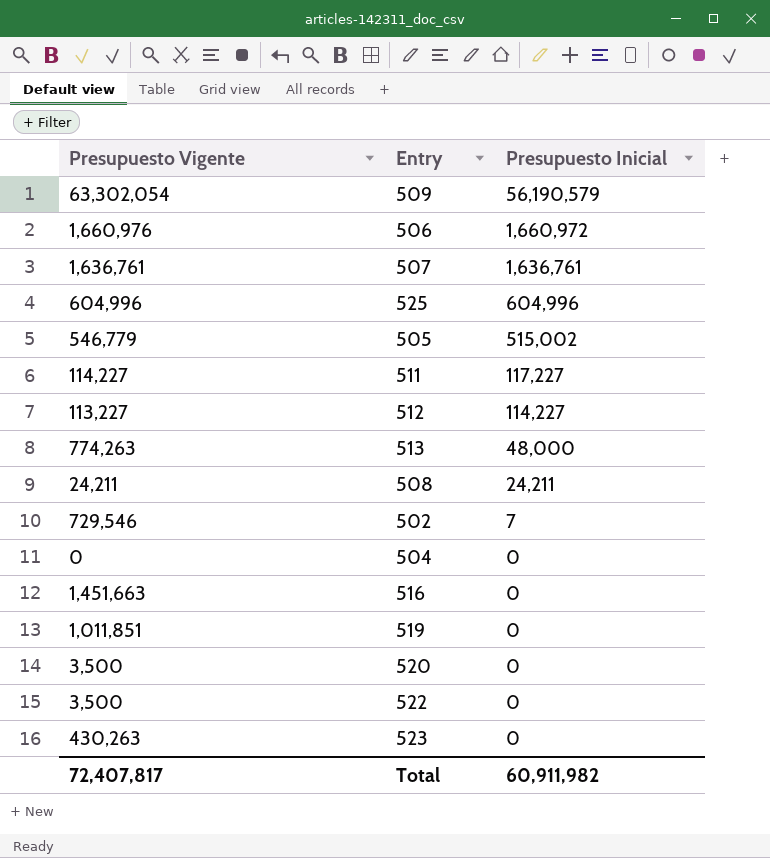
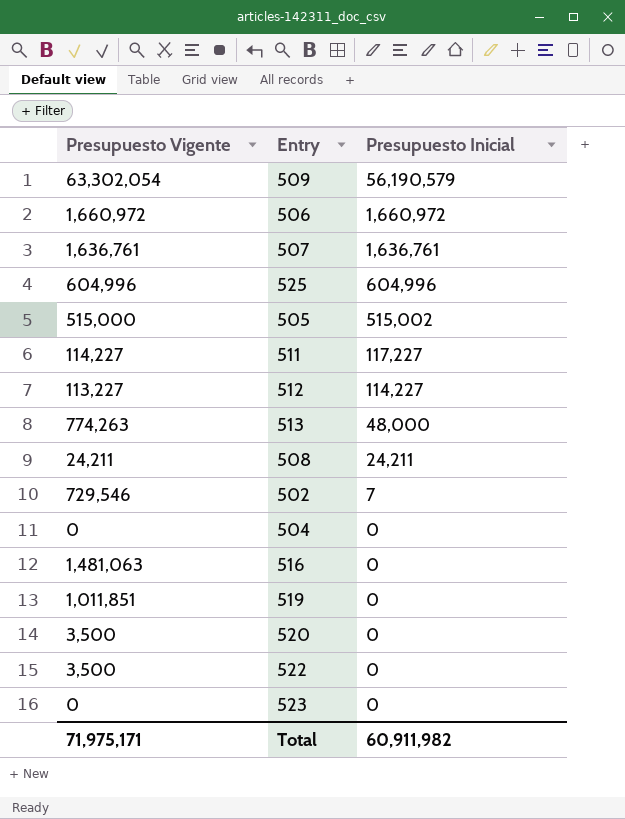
506 | Presupuesto Vigente: 1,660,976 -> 1,660,972
505 | Presupuesto Vigente: 546,779 -> 515,000
516 | Presupuesto Vigente: 1,451,663 -> 1,481,063
523 | Presupuesto Vigente: 430,263 -> 0
Total | Presupuesto Vigente: 72,407,817 -> 71,975,171

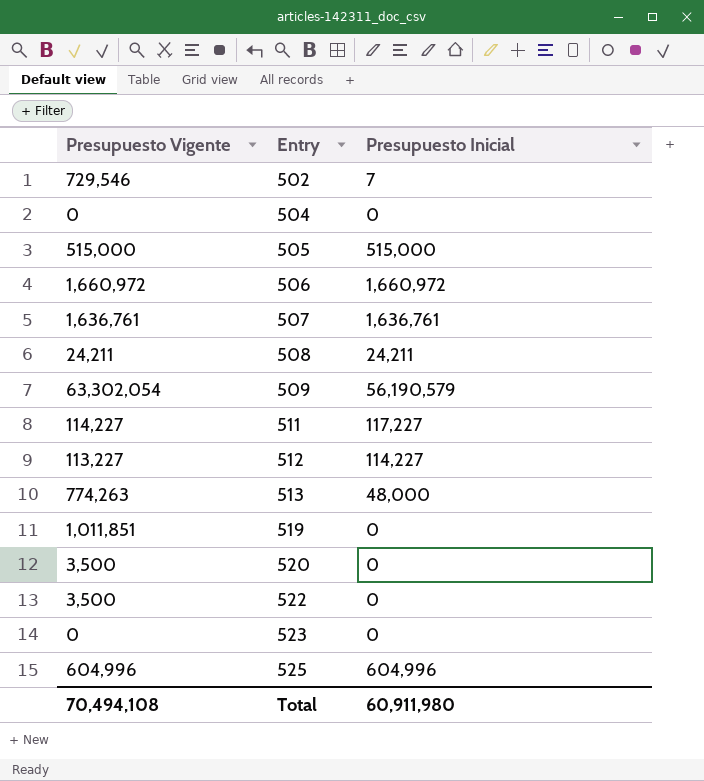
row order: Presupuesto Inicial descending -> Entry ascending
row 516: 1,481,063 | 0 -> none
505 | Presupuesto Inicial: 515,002 -> 515,000
Total | Presupuesto Vigente: 71,975,171 -> 70,494,108
Total | Presupuesto Inicial: 60,911,982 -> 60,911,980

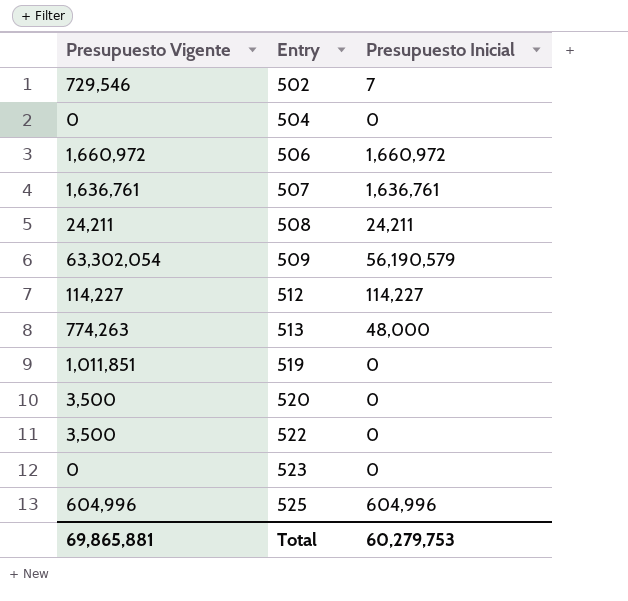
row 505: 515,000 | 515,000 -> none
row 511: 114,227 | 117,227 -> none
512 | Presupuesto Vigente: 113,227 -> 114,227
Total | Presupuesto Vigente: 70,494,108 -> 69,865,881
Total | Presupuesto Inicial: 60,911,980 -> 60,279,753

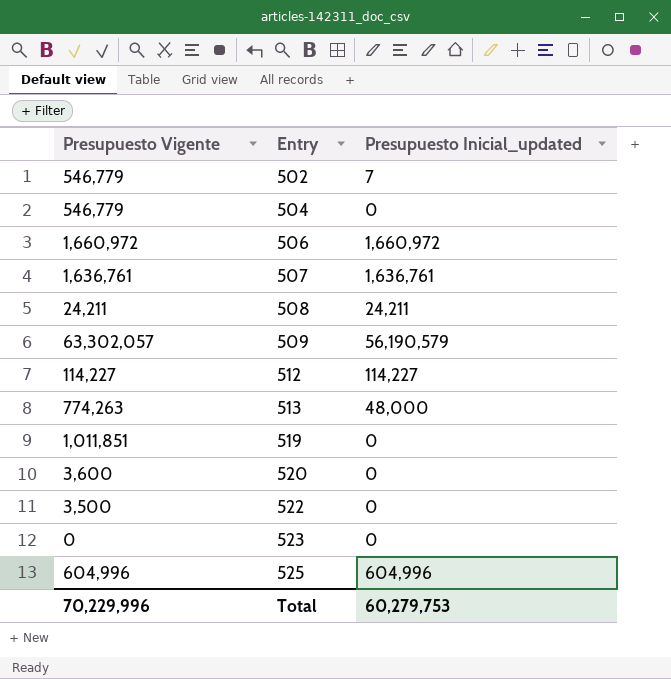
column name: Presupuesto Inicial -> Presupuesto Inicial_updated
502 | Presupuesto Vigente: 729,546 -> 546,779
504 | Presupuesto Vigente: 0 -> 546,779
509 | Presupuesto Vigente: 63,302,054 -> 63,302,057
520 | Presupuesto Vigente: 3,500 -> 3,600
Total | Presupuesto Vigente: 69,865,881 -> 70,229,996

